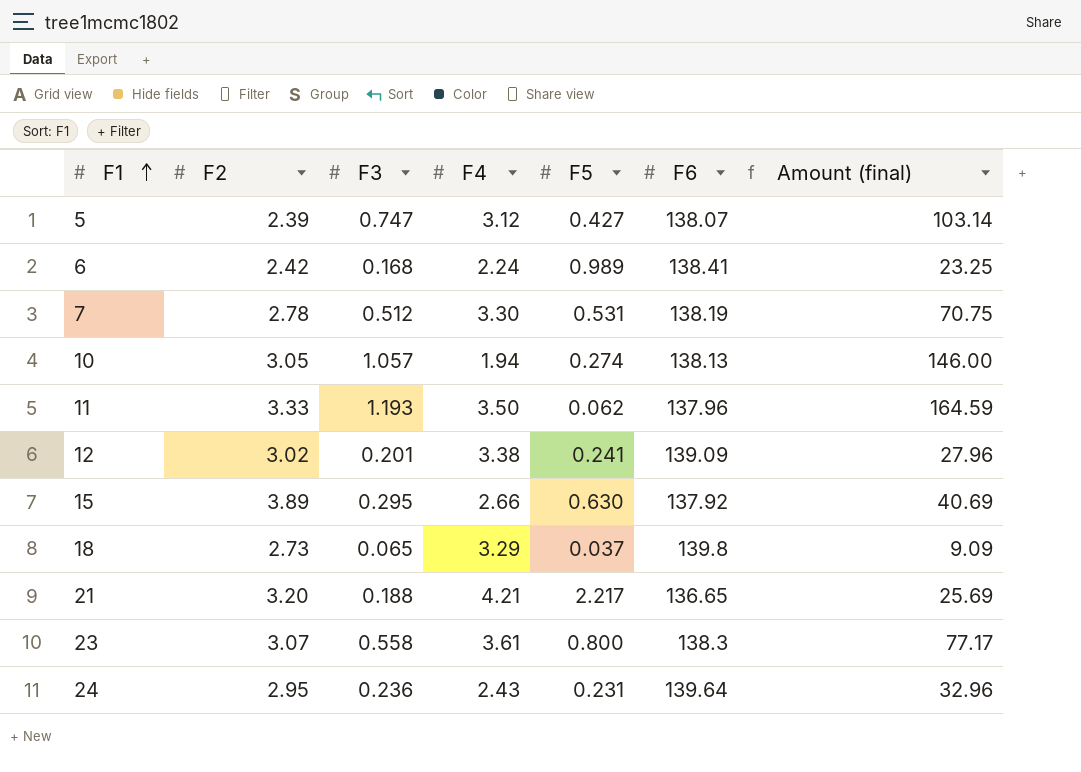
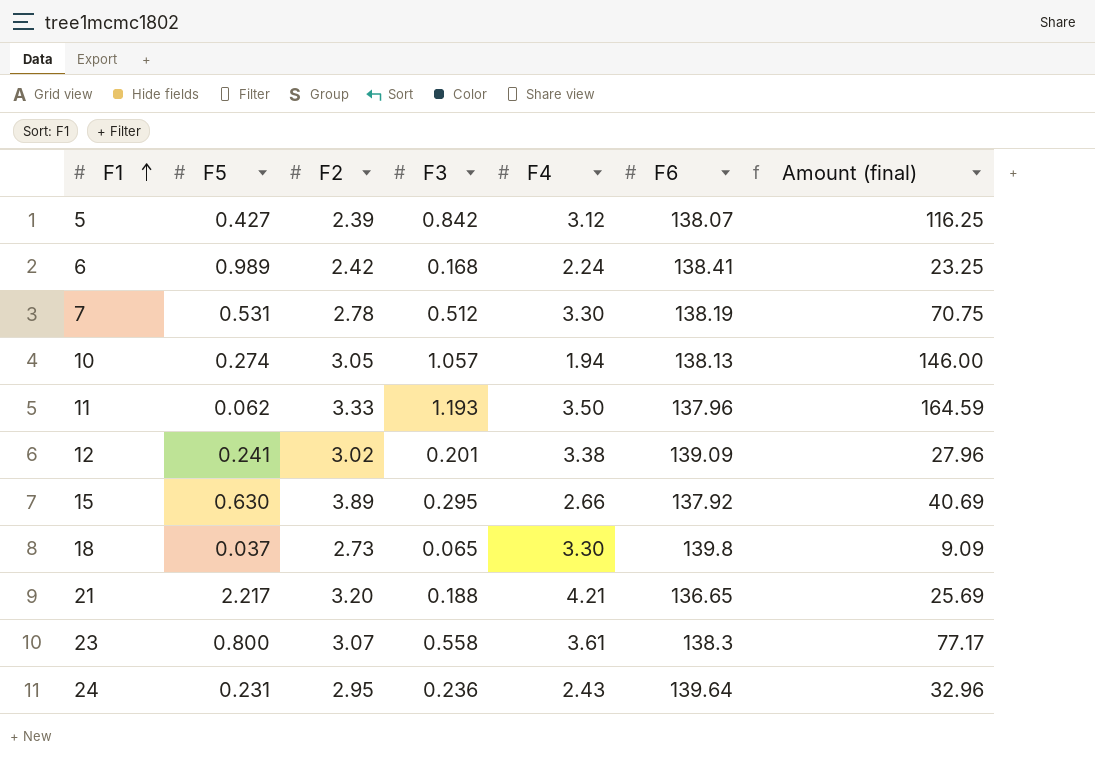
column F5 | position: 5 -> 2
5 | F3: 0.747 -> 0.842
5 | Amount (final): 103.14 -> 116.25
18 | F4: 3.29 -> 3.30

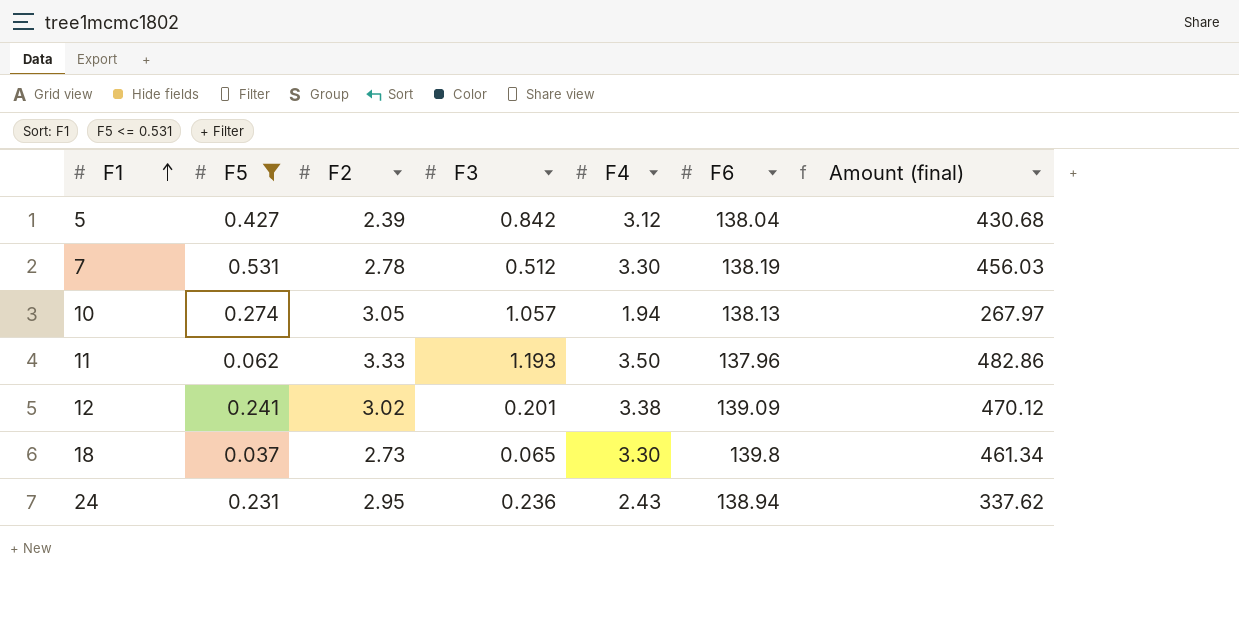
filter: none -> F5 <= 0.531
column Amount (final) | formula: [F3] * [F6] -> [F4] * [F6]
5 | F6: 138.07 -> 138.04
24 | F6: 139.64 -> 138.94

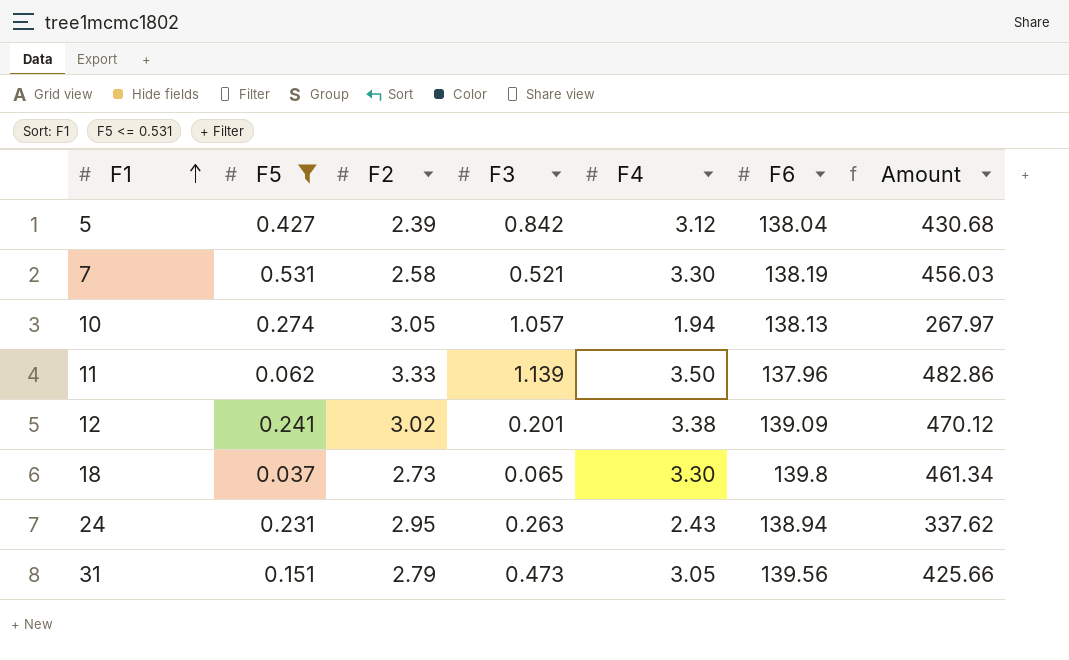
column name: Amount (final) -> Amount
7 | F2: 2.78 -> 2.58
7 | F3: 0.512 -> 0.521
11 | F3: 1.193 -> 1.139
24 | F3: 0.236 -> 0.263
row 31: none -> 0.151 | 2.79 | 0.473 | 3.05 | 139.56 | 425.66

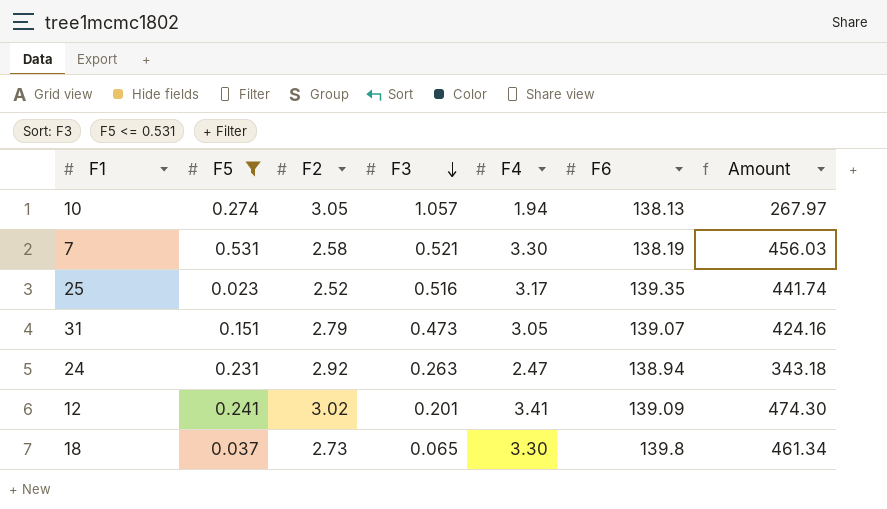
row order: F1 ascending -> F3 descending
row 5: 0.427 | 2.39 | 0.842 | 3.12 | 138.04 | 430.68 -> none
row 11: 0.062 | 3.33 | 1.139 | 3.50 | 137.96 | 482.86 -> none
row 25: none -> 0.023 | 2.52 | 0.516 | 3.17 | 139.35 | 441.74
31 | F6: 139.56 -> 139.07
31 | Amount: 425.66 -> 424.16
24 | F2: 2.95 -> 2.92
24 | F4: 2.43 -> 2.47
24 | Amount: 337.62 -> 343.18
12 | F4: 3.38 -> 3.41
12 | Amount: 470.12 -> 474.30

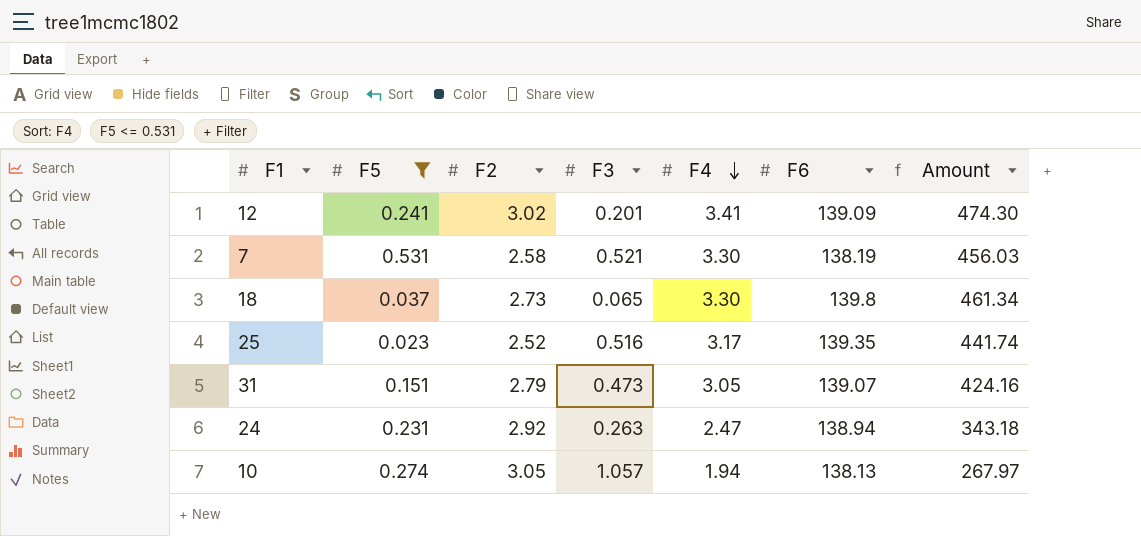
row order: F3 descending -> F4 descending

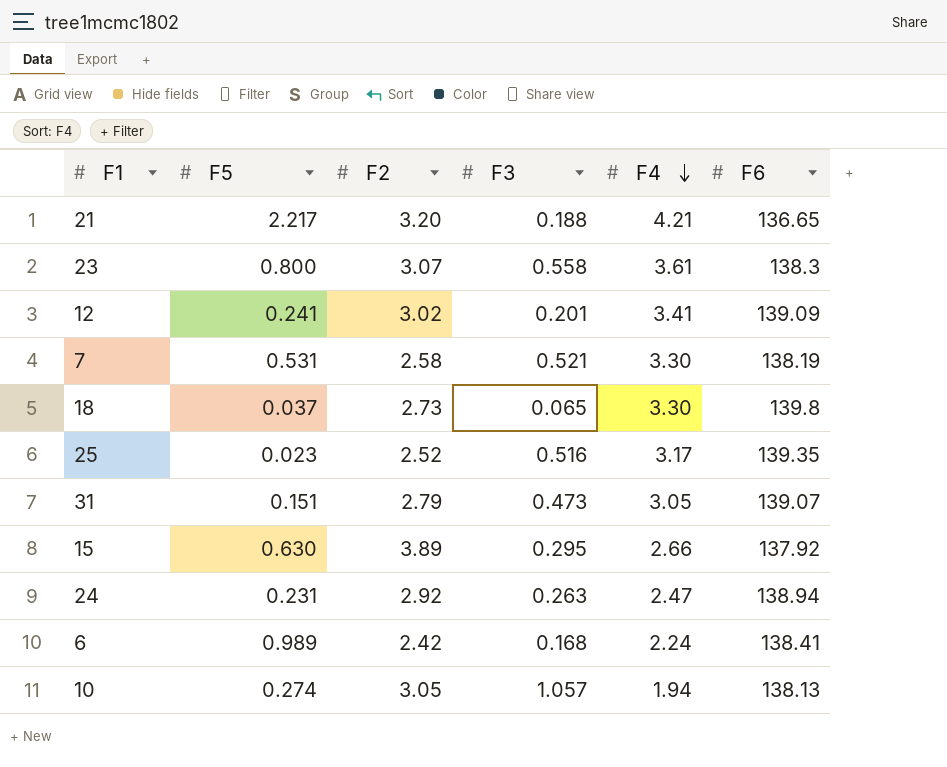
filter: F5 <= 0.531 -> none
column Amount | formula: [F4] * [F6] -> none

